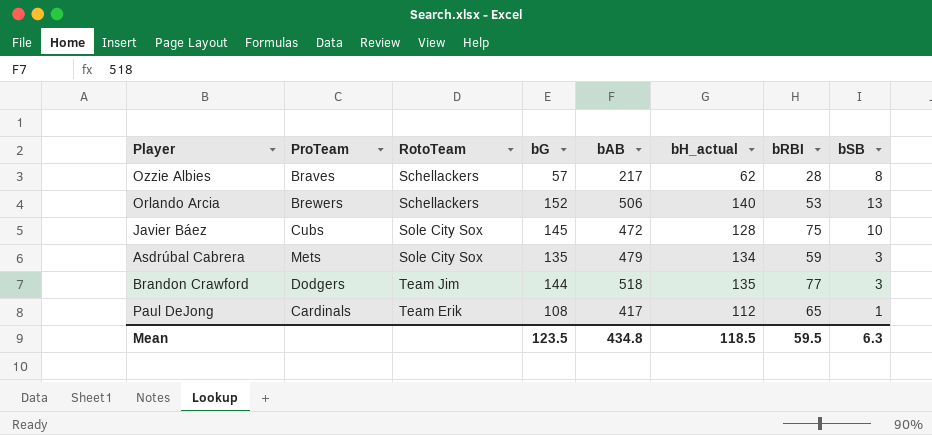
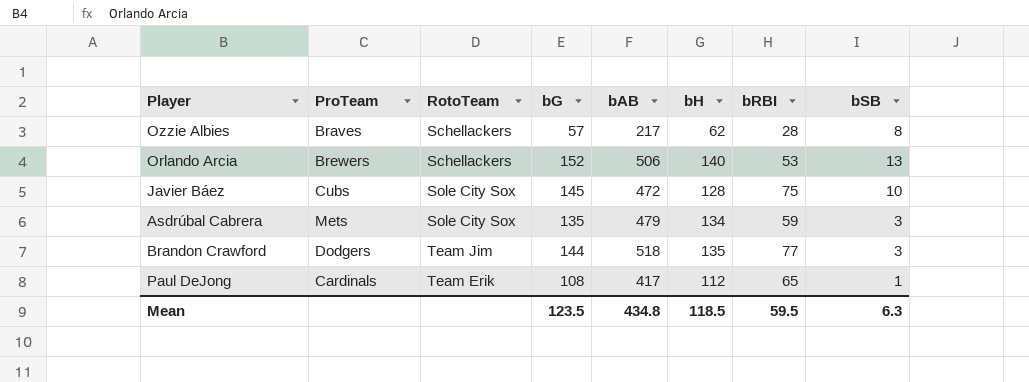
column name: bH_actual -> bH

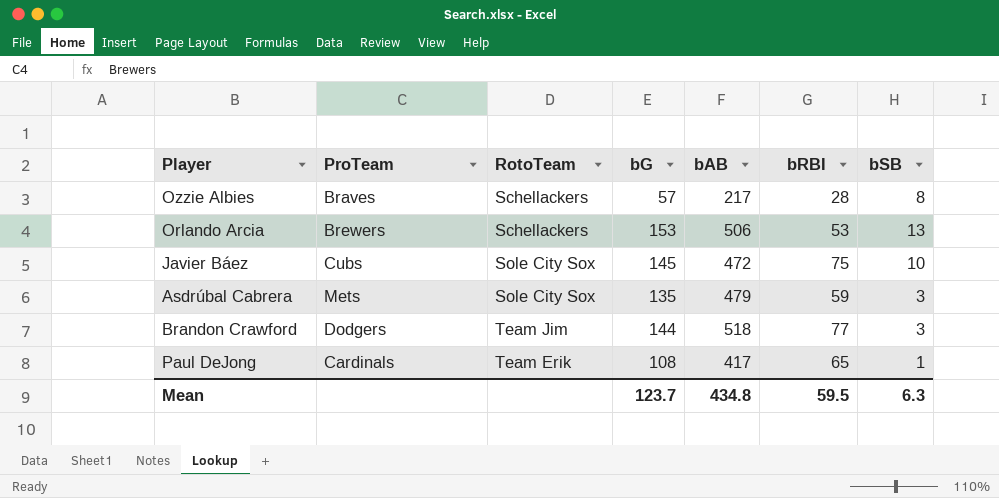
column bH | position: 6 -> none
Orlando Arcia | bG: 152 -> 153
Mean | bG: 123.5 -> 123.7

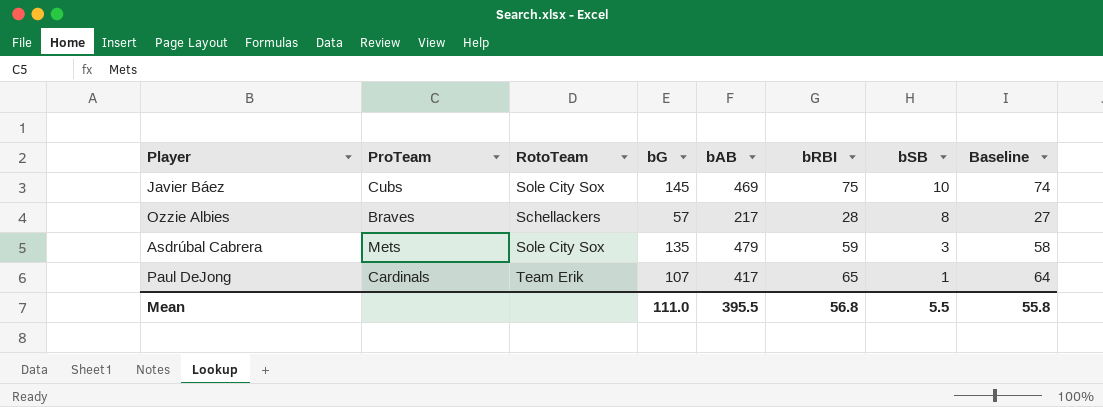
row order: none -> bSB descending
column Baseline | formula: none -> [bRBI] - 1
row Orlando Arcia: Brewers | Schellackers | 153 | 506 | 53 | 13 -> none
row Brandon Crawford: Dodgers | Team Jim | 144 | 518 | 77 | 3 -> none
Javier Báez | bAB: 472 -> 469
Paul DeJong | bG: 108 -> 107
Mean | bG: 123.7 -> 111.0
Mean | bAB: 434.8 -> 395.5
Mean | bRBI: 59.5 -> 56.8
Mean | bSB: 6.3 -> 5.5

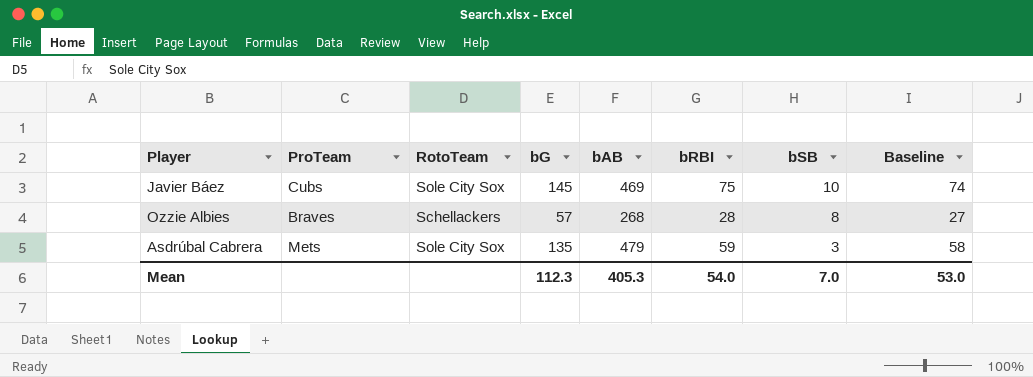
row Paul DeJong: Cardinals | Team Erik | 107 | 417 | 65 | 1 | 64 -> none
Ozzie Albies | bAB: 217 -> 268
Mean | bG: 111.0 -> 112.3
Mean | bAB: 395.5 -> 405.3
Mean | bRBI: 56.8 -> 54.0
Mean | bSB: 5.5 -> 7.0
Mean | Baseline: 55.8 -> 53.0

